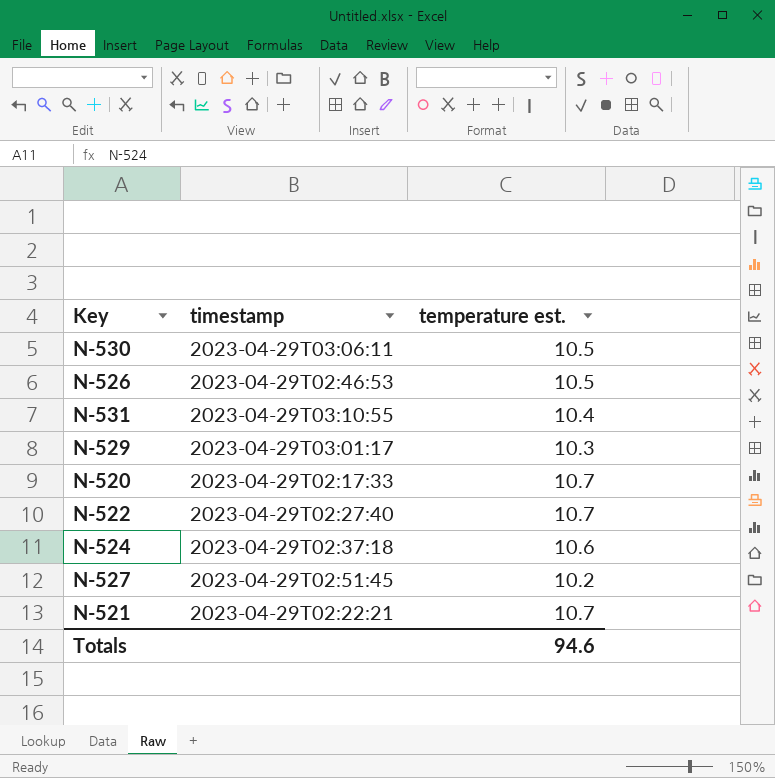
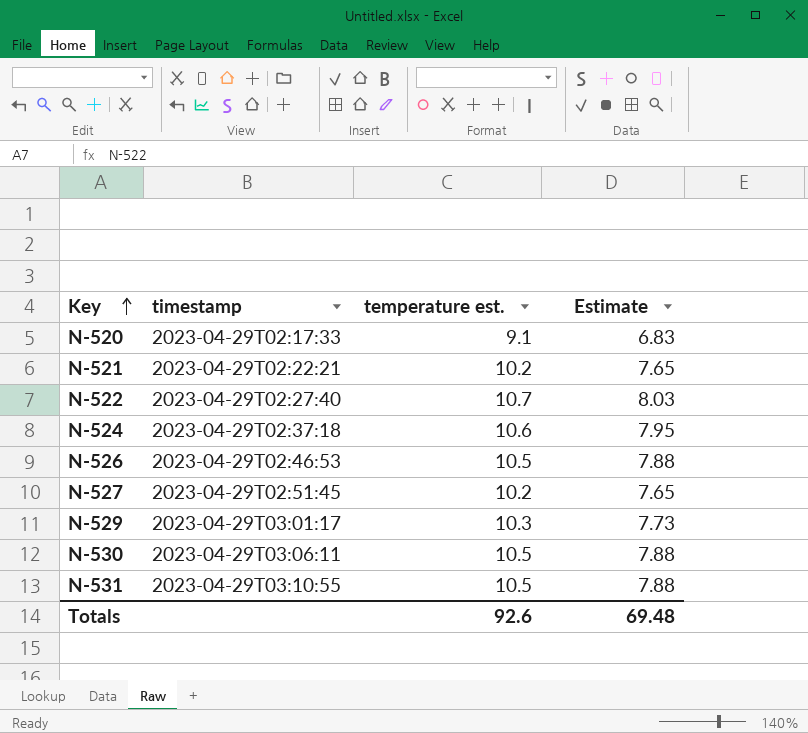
row order: none -> Key ascending
column Estimate | formula: none -> [temperature est.] * 0.75
N-520 | temperature est.: 10.7 -> 9.1
N-521 | temperature est.: 10.7 -> 10.2
N-531 | temperature est.: 10.4 -> 10.5
Totals | temperature est.: 94.6 -> 92.6

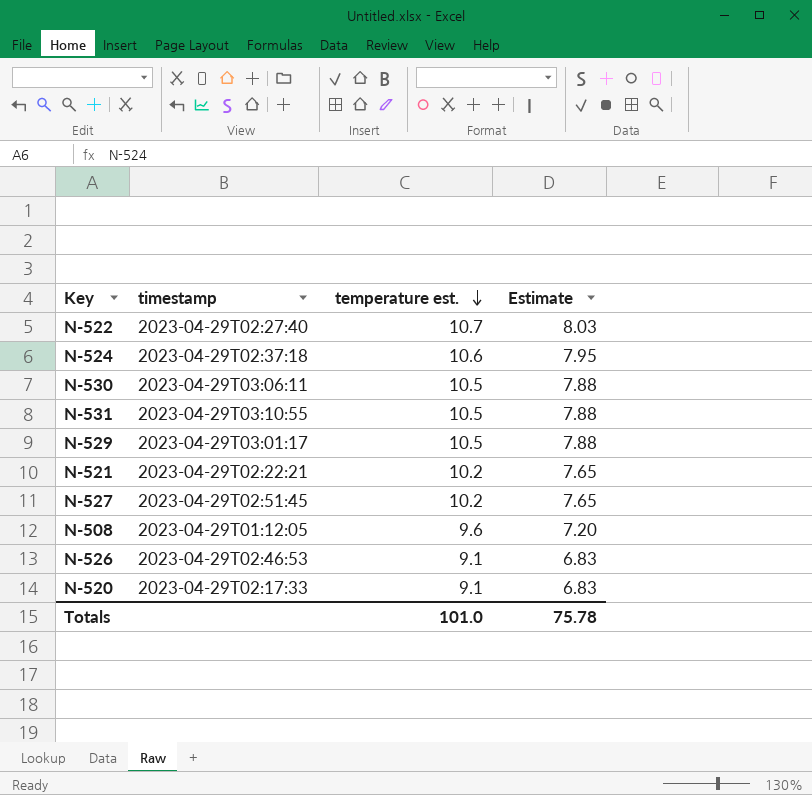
row order: Key ascending -> temperature est. descending
N-529 | temperature est.: 10.3 -> 10.5
N-529 | Estimate: 7.73 -> 7.88
row N-508: none -> 2023-04-29T01:12:05 | 9.6 | 7.20
N-526 | temperature est.: 10.5 -> 9.1
N-526 | Estimate: 7.88 -> 6.83
Totals | temperature est.: 92.6 -> 101.0
Totals | Estimate: 69.48 -> 75.78

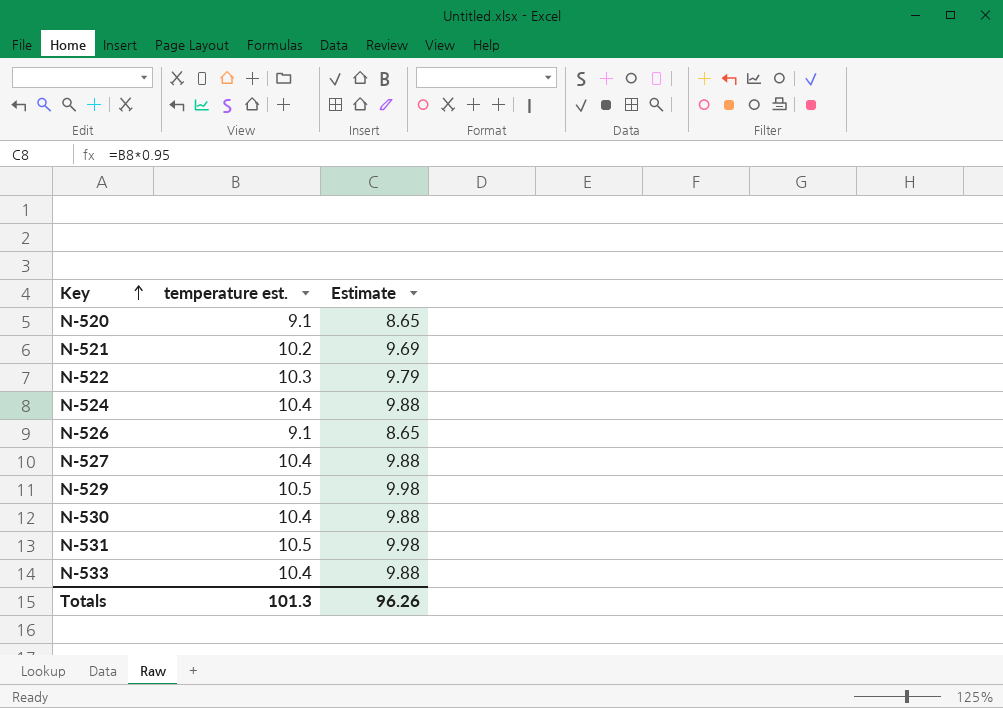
row order: temperature est. descending -> Key ascending
column timestamp | position: 2 -> none
column Estimate | formula: [temperature est.] * 0.75 -> [temperature est.] * 0.95
row N-508: 2023-04-29T01:12:05 | 9.6 | 7.20 -> none
N-522 | temperature est.: 10.7 -> 10.3
N-524 | temperature est.: 10.6 -> 10.4
N-527 | temperature est.: 10.2 -> 10.4
N-530 | temperature est.: 10.5 -> 10.4
row N-533: none -> 10.4 | 9.88
Totals | temperature est.: 101.0 -> 101.3
Totals | Estimate: 75.78 -> 96.26

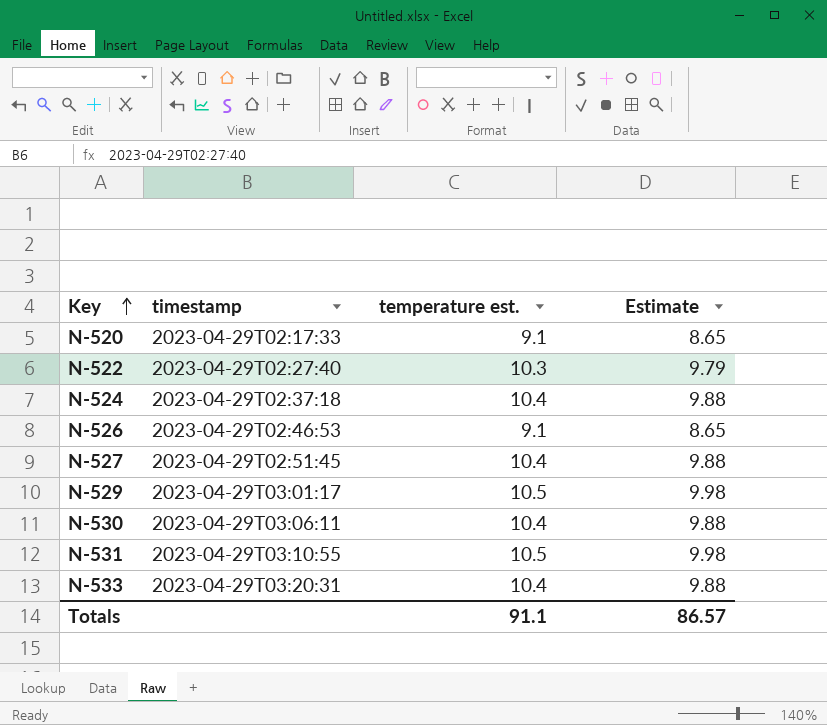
column timestamp | position: none -> 2
row N-521: 10.2 | 9.69 -> none
Totals | temperature est.: 101.3 -> 91.1
Totals | Estimate: 96.26 -> 86.57

